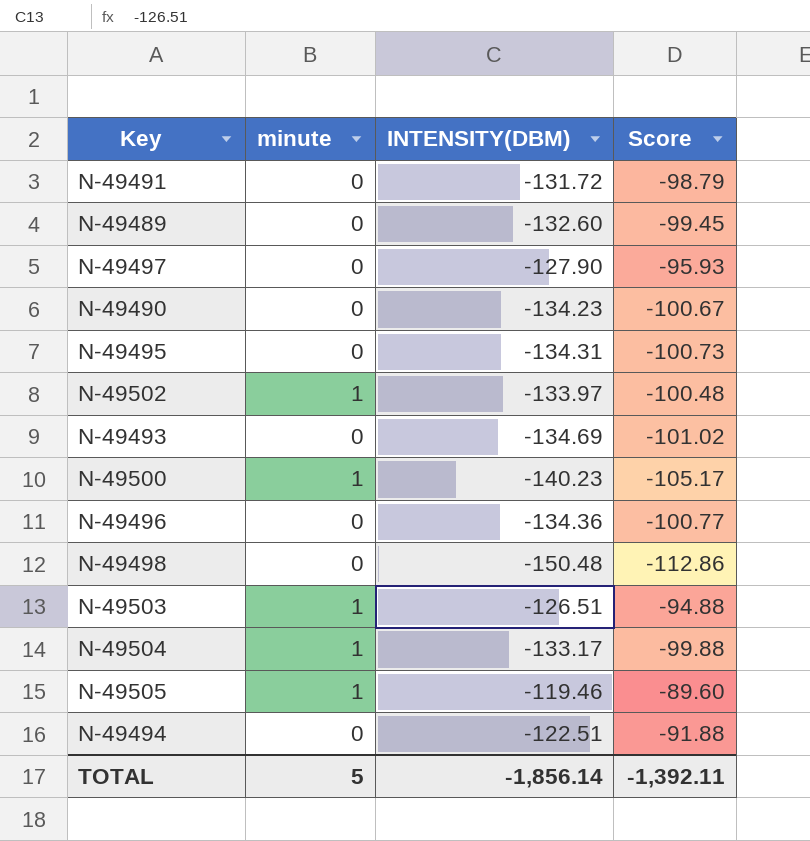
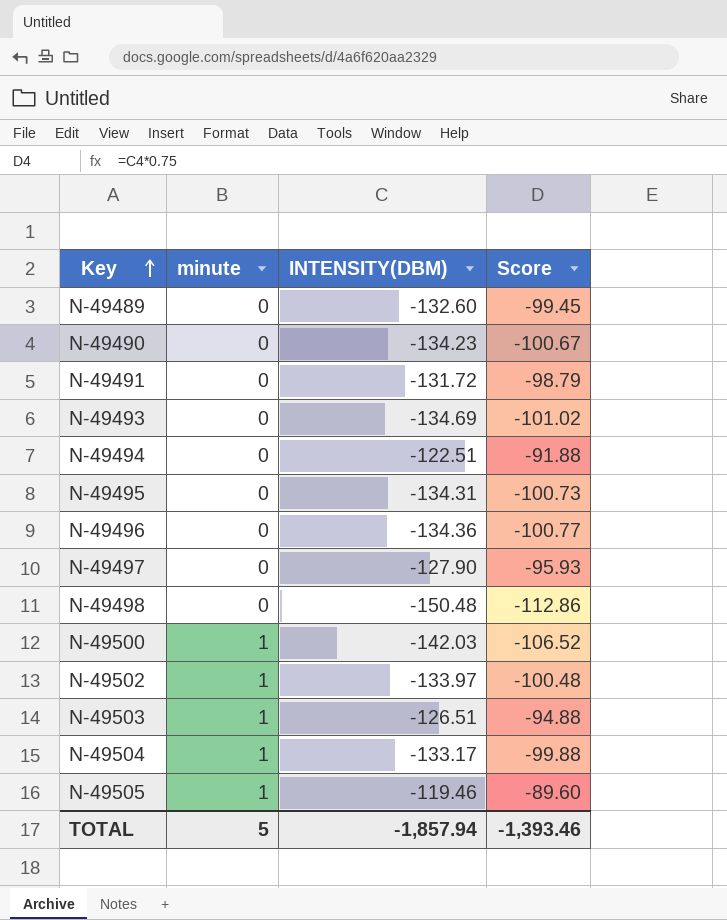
row order: none -> Key ascending
N-49500 | INTENSITY(DBM): -140.23 -> -142.03
N-49500 | Score: -105.17 -> -106.52
TOTAL | INTENSITY(DBM): -1,856.14 -> -1,857.94
TOTAL | Score: -1,392.11 -> -1,393.46

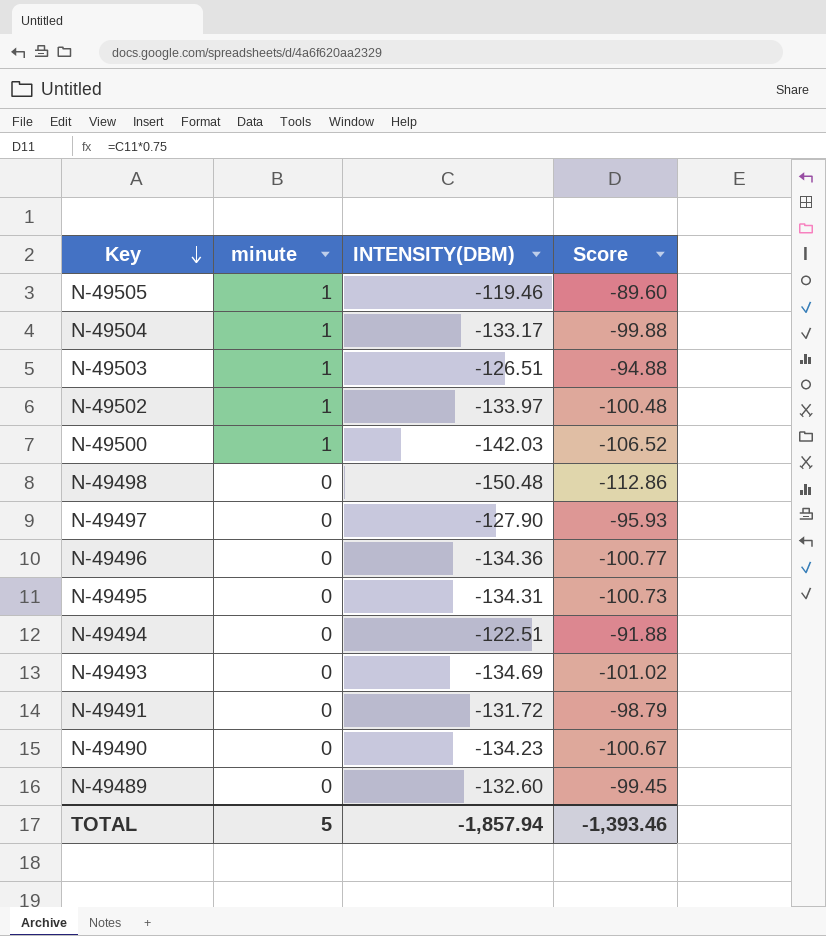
row order: Key ascending -> Key descending

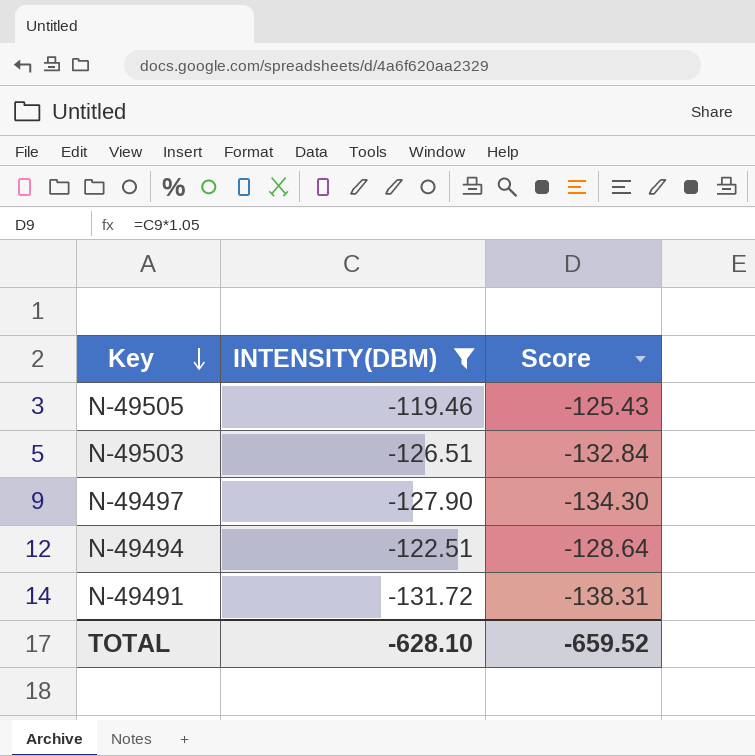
filter: none -> INTENSITY(DBM) >= -131.72
column minute | position: 2 -> none
column Score | formula: [INTENSITY(DBM)] * 0.75 -> [INTENSITY(DBM)] * 1.05
TOTAL | INTENSITY(DBM): -1,857.94 -> -628.10
TOTAL | Score: -1,393.46 -> -659.52

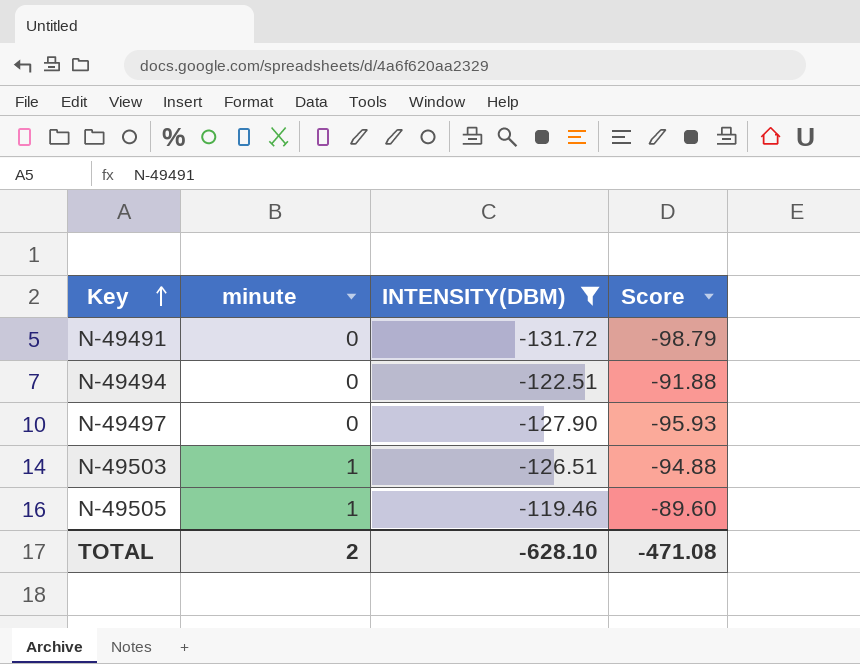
row order: Key descending -> Key ascending
column minute | position: none -> 2
column Score | formula: [INTENSITY(DBM)] * 1.05 -> [INTENSITY(DBM)] * 0.75
TOTAL | Score: -659.52 -> -471.08

